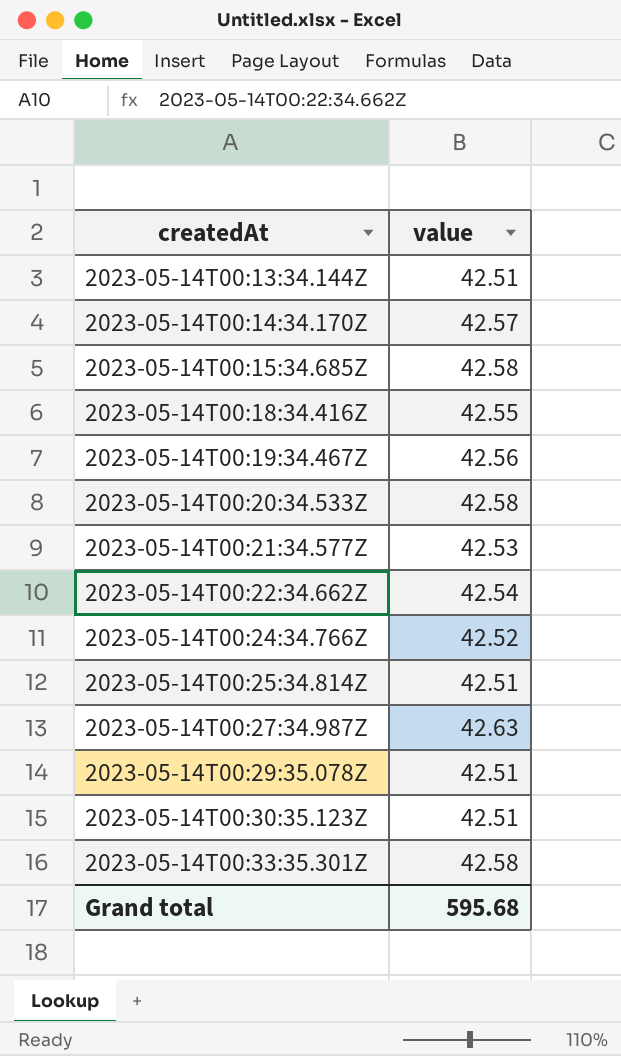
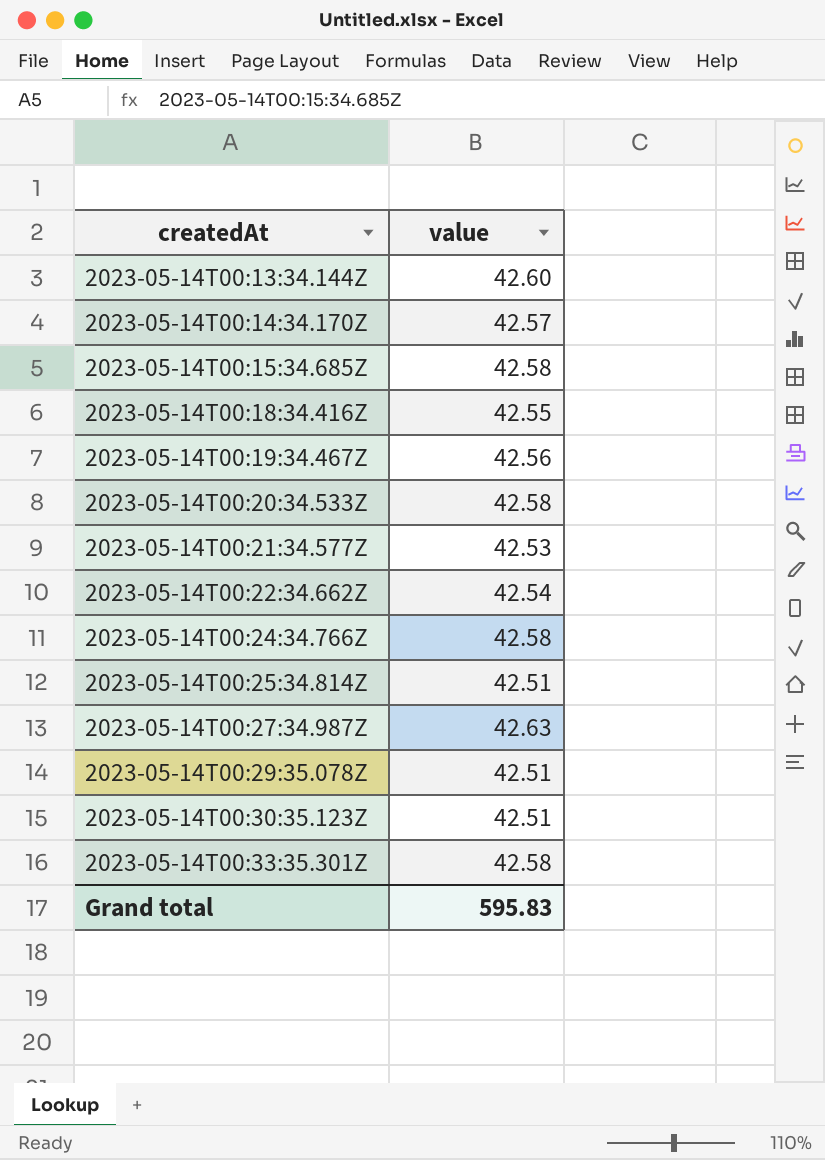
2023-05-14T00:13:34.144Z | value: 42.51 -> 42.60
2023-05-14T00:24:34.766Z | value: 42.52 -> 42.58
Grand total | value: 595.68 -> 595.83

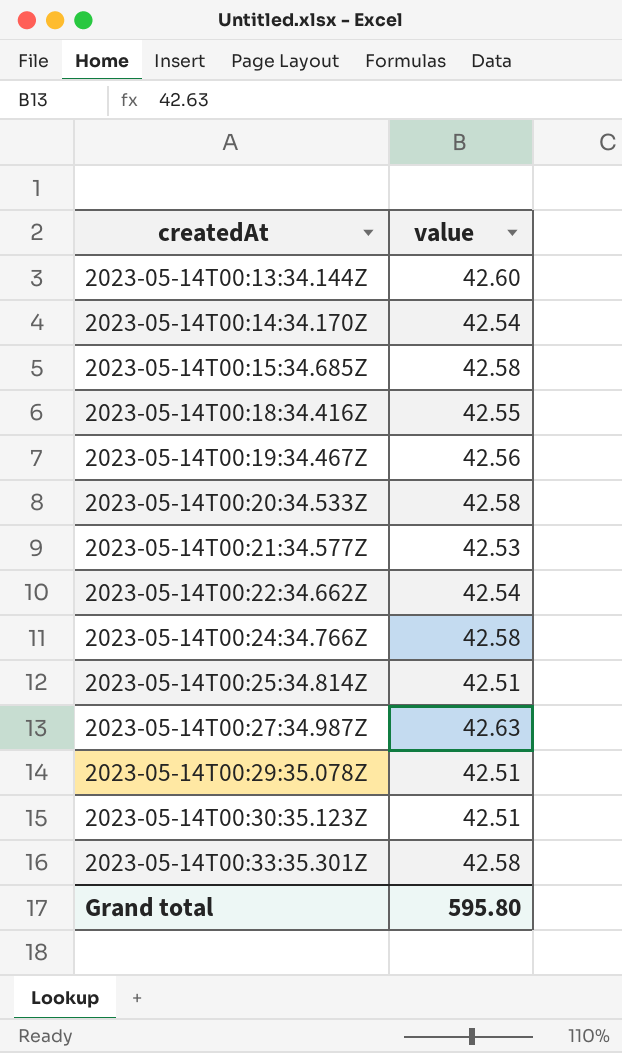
2023-05-14T00:14:34.170Z | value: 42.57 -> 42.54
Grand total | value: 595.83 -> 595.80

